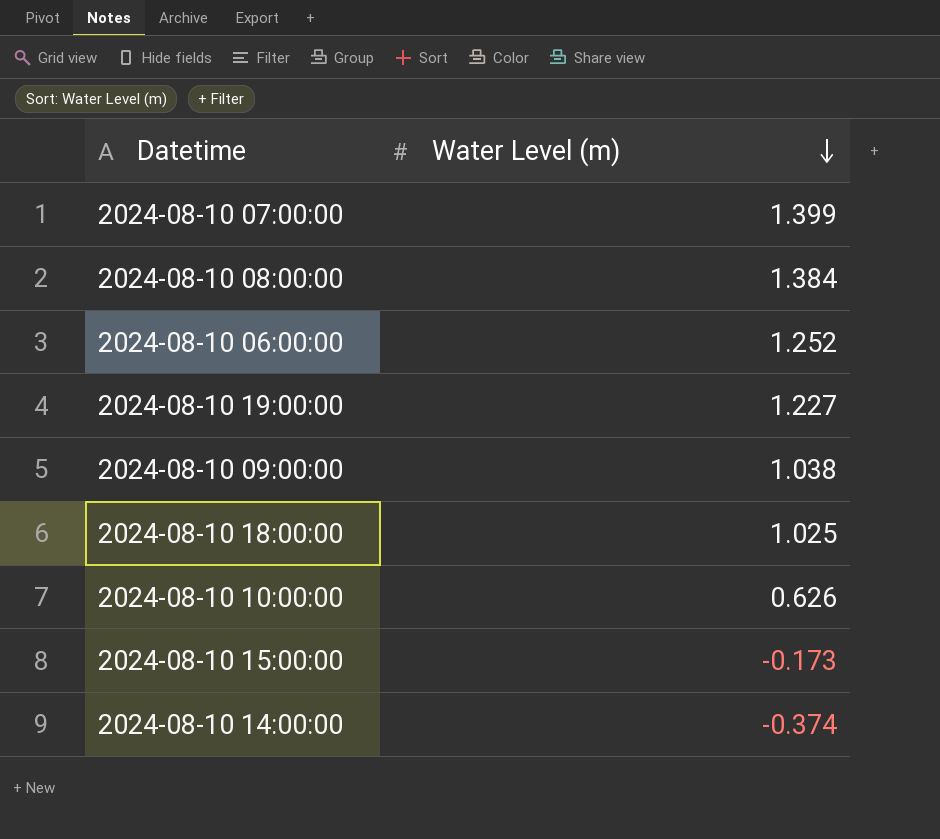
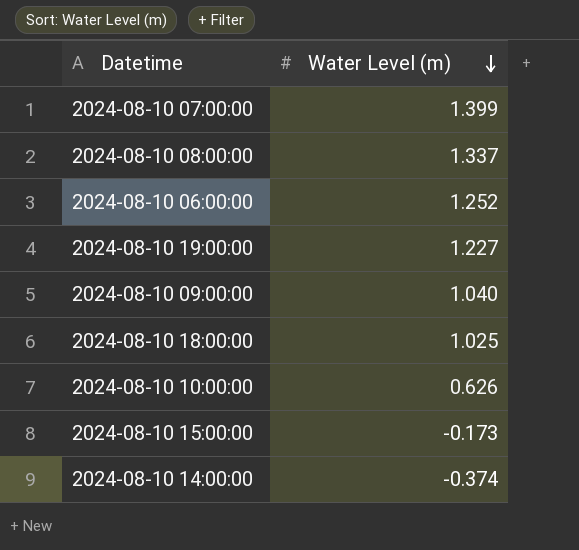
2024-08-10 08:00:00 | Water Level (m): 1.384 -> 1.337
2024-08-10 09:00:00 | Water Level (m): 1.038 -> 1.040

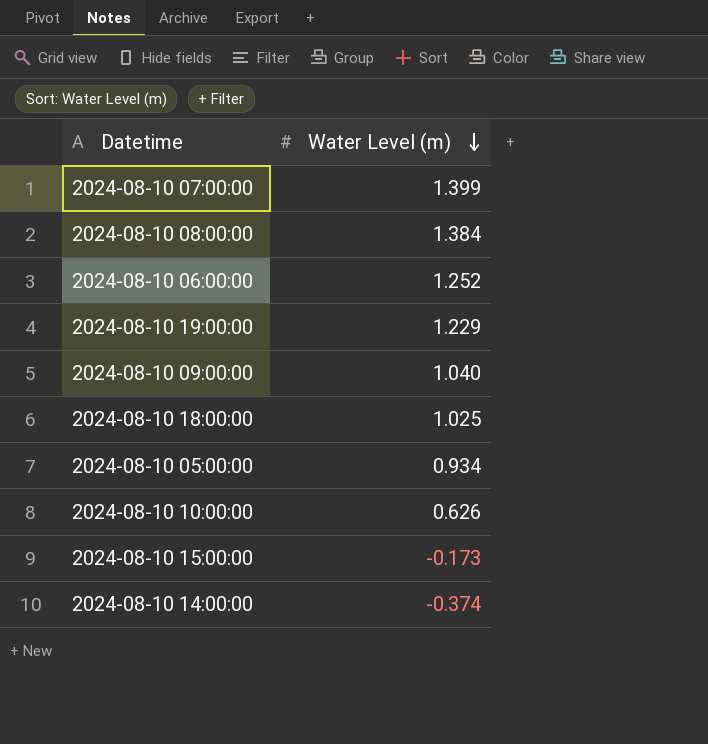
2024-08-10 08:00:00 | Water Level (m): 1.337 -> 1.384
2024-08-10 19:00:00 | Water Level (m): 1.227 -> 1.229
row 2024-08-10 05:00:00: none -> 0.934

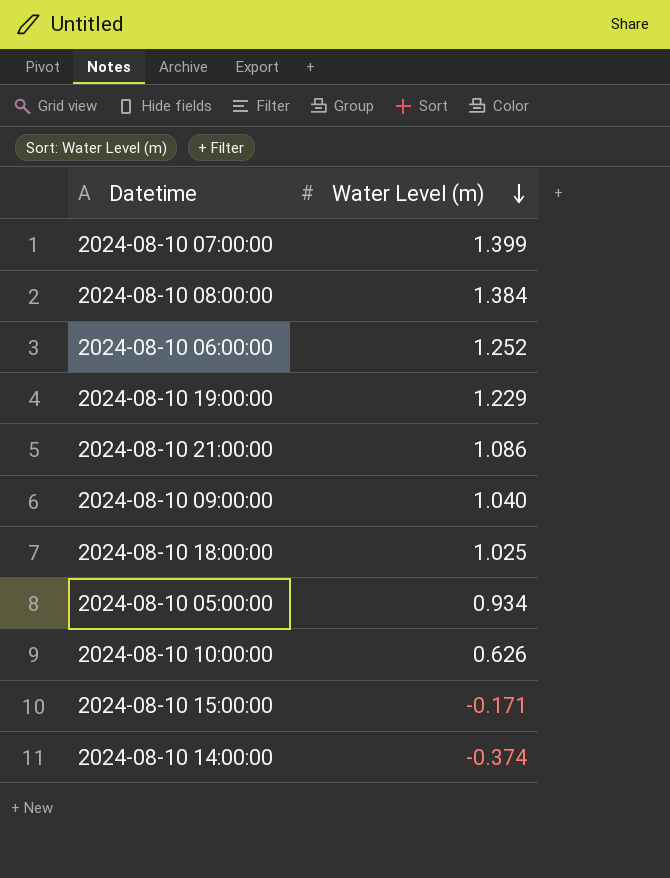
row 2024-08-10 21:00:00: none -> 1.086
2024-08-10 15:00:00 | Water Level (m): -0.173 -> -0.171

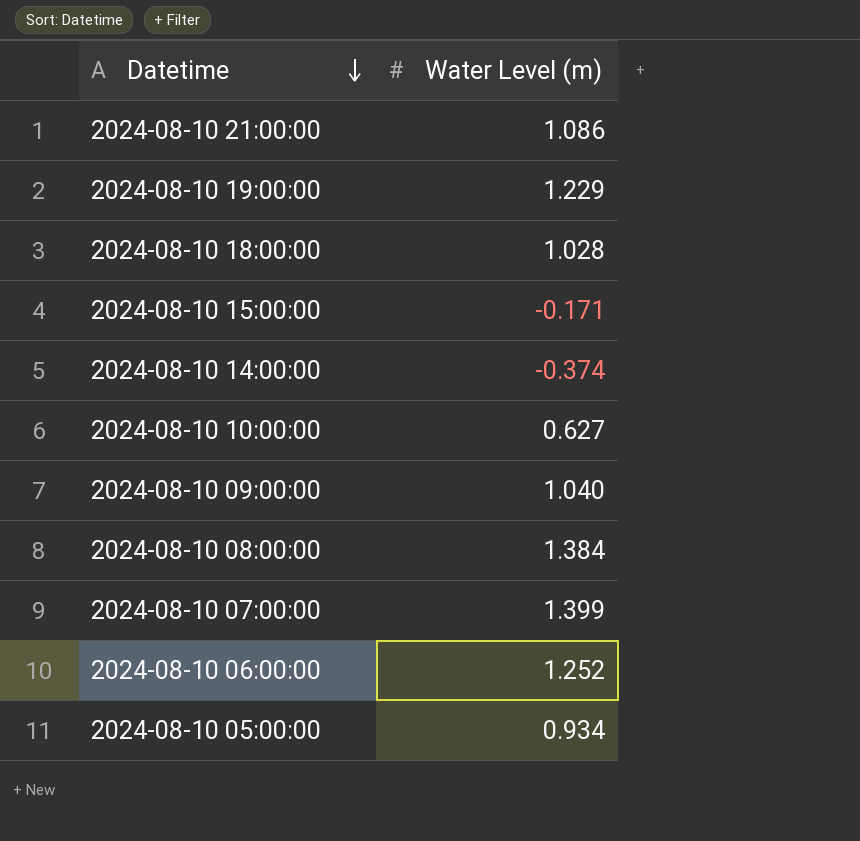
row order: Water Level (m) descending -> Datetime descending
2024-08-10 18:00:00 | Water Level (m): 1.025 -> 1.028
2024-08-10 10:00:00 | Water Level (m): 0.626 -> 0.627

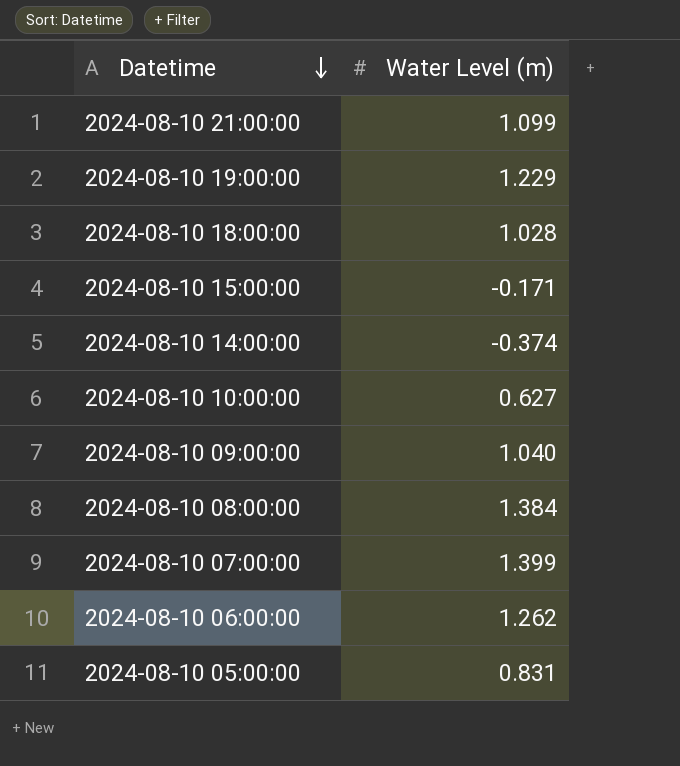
2024-08-10 21:00:00 | Water Level (m): 1.086 -> 1.099
2024-08-10 06:00:00 | Water Level (m): 1.252 -> 1.262
2024-08-10 05:00:00 | Water Level (m): 0.934 -> 0.831

